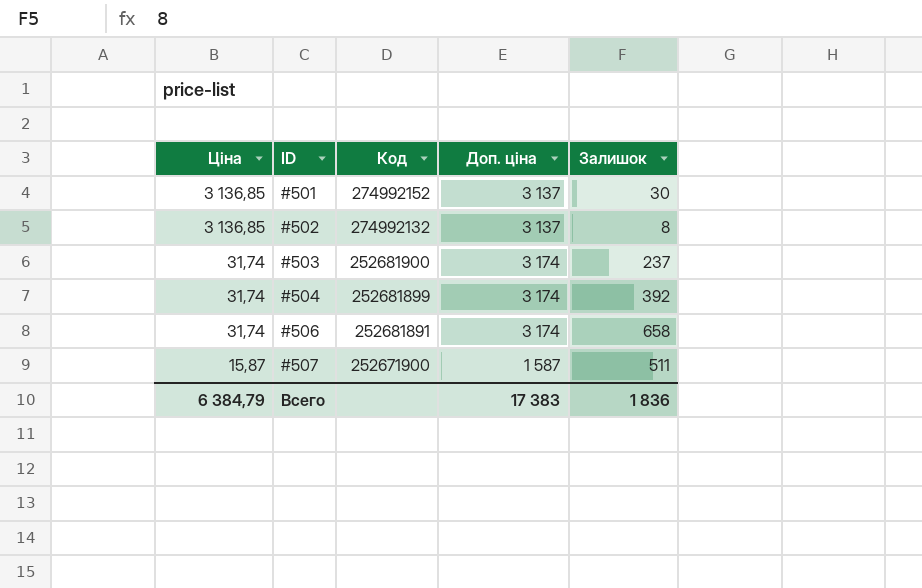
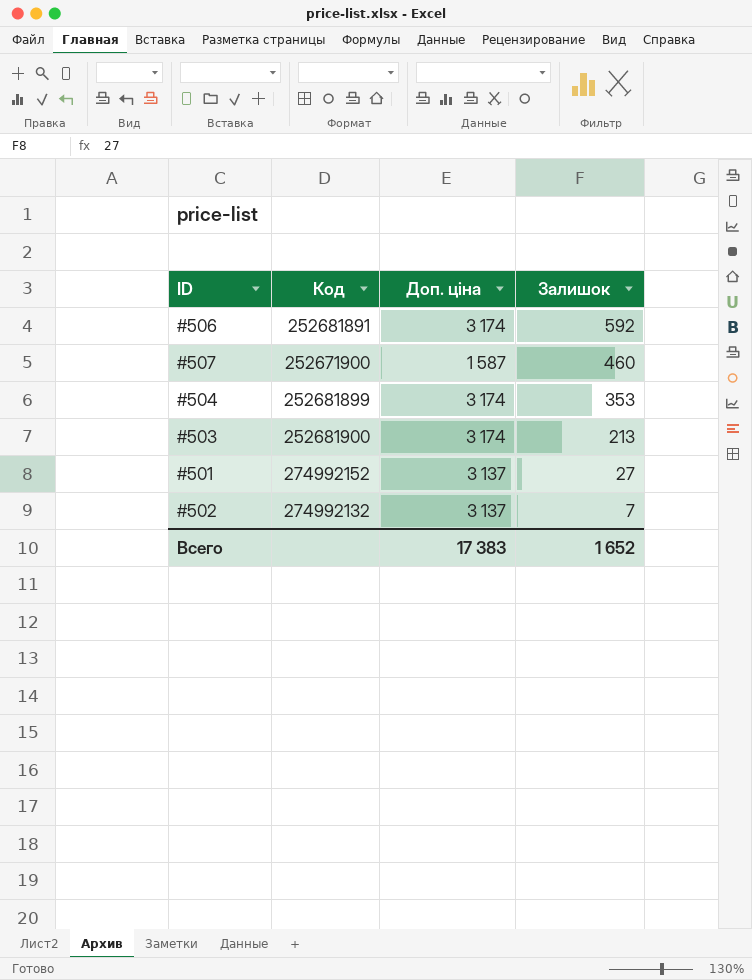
row order: Ціна descending -> Залишок descending
column Ціна | position: 1 -> none
#506 | Залишок: 658 -> 592
#507 | Залишок: 511 -> 460
#504 | Залишок: 392 -> 353
#503 | Залишок: 237 -> 213
#501 | Залишок: 30 -> 27
#502 | Залишок: 8 -> 7
Всего | Залишок: 1 836 -> 1 652

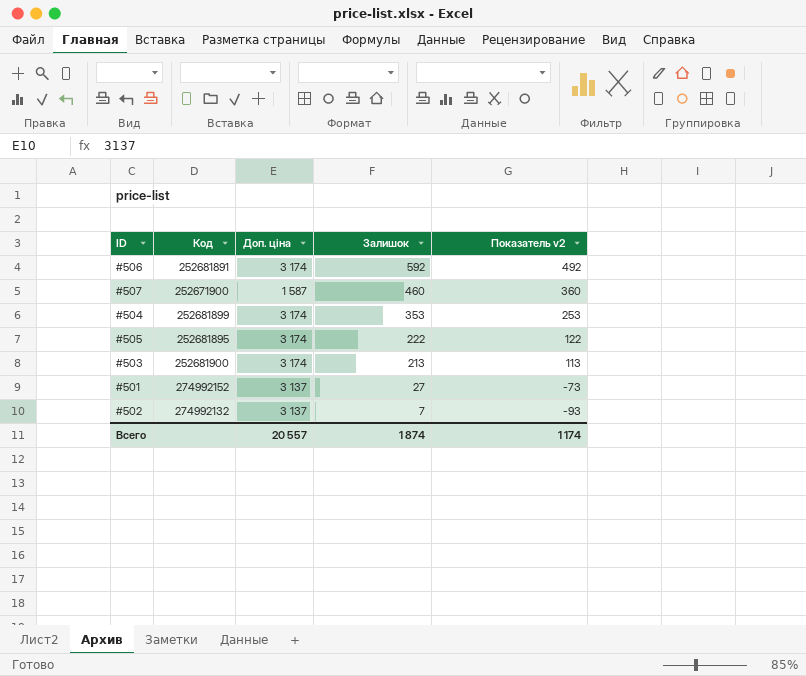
column Показатель v2 | formula: none -> [Залишок] - 100
row #505: none -> 252681895 | 3 174 | 222 | 122
Всего | Доп. ціна: 17 383 -> 20 557
Всего | Залишок: 1 652 -> 1 874

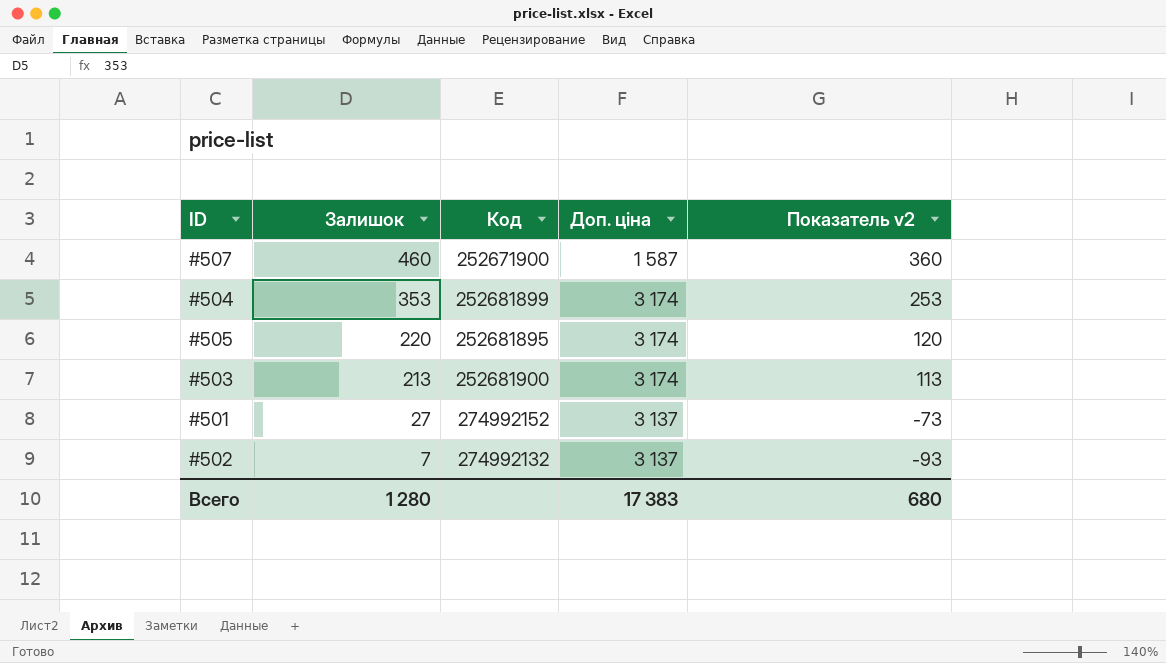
column Залишок | position: 4 -> 2
row #506: 252681891 | 3 174 | 592 | 492 -> none
#505 | Залишок: 222 -> 220
#505 | Показатель v2: 122 -> 120
Всего | Залишок: 1 874 -> 1 280
Всего | Доп. ціна: 20 557 -> 17 383
Всего | Показатель v2: 1 174 -> 680

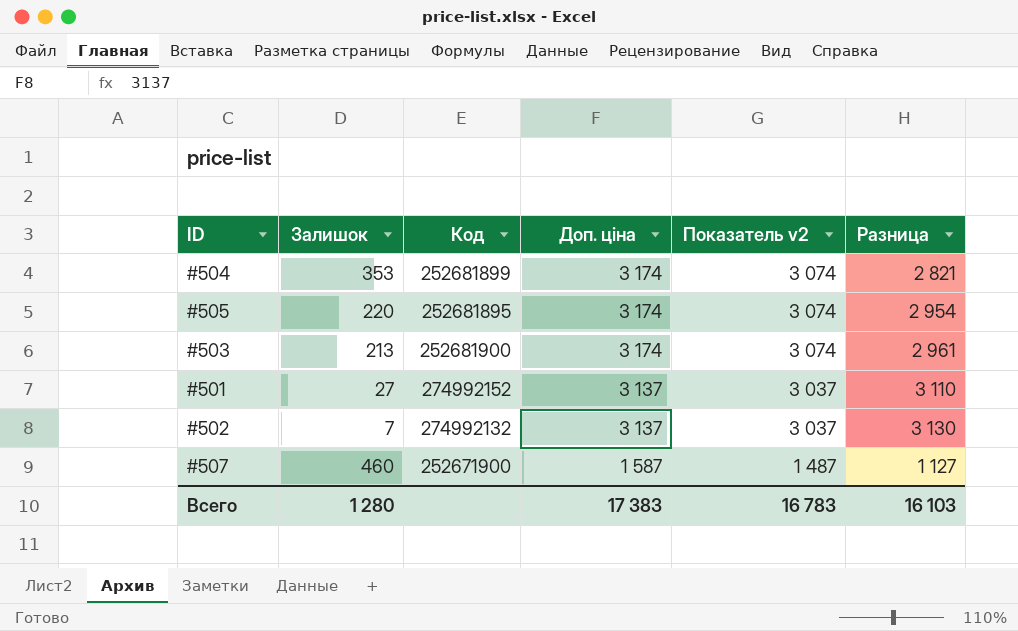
row order: Залишок descending -> Доп. ціна descending
column Показатель v2 | formula: [Залишок] - 100 -> [Доп. ціна] - 100
column Разница | formula: none -> [Доп. ціна] - [Залишок]
Всего | Показатель v2: 680 -> 16 783

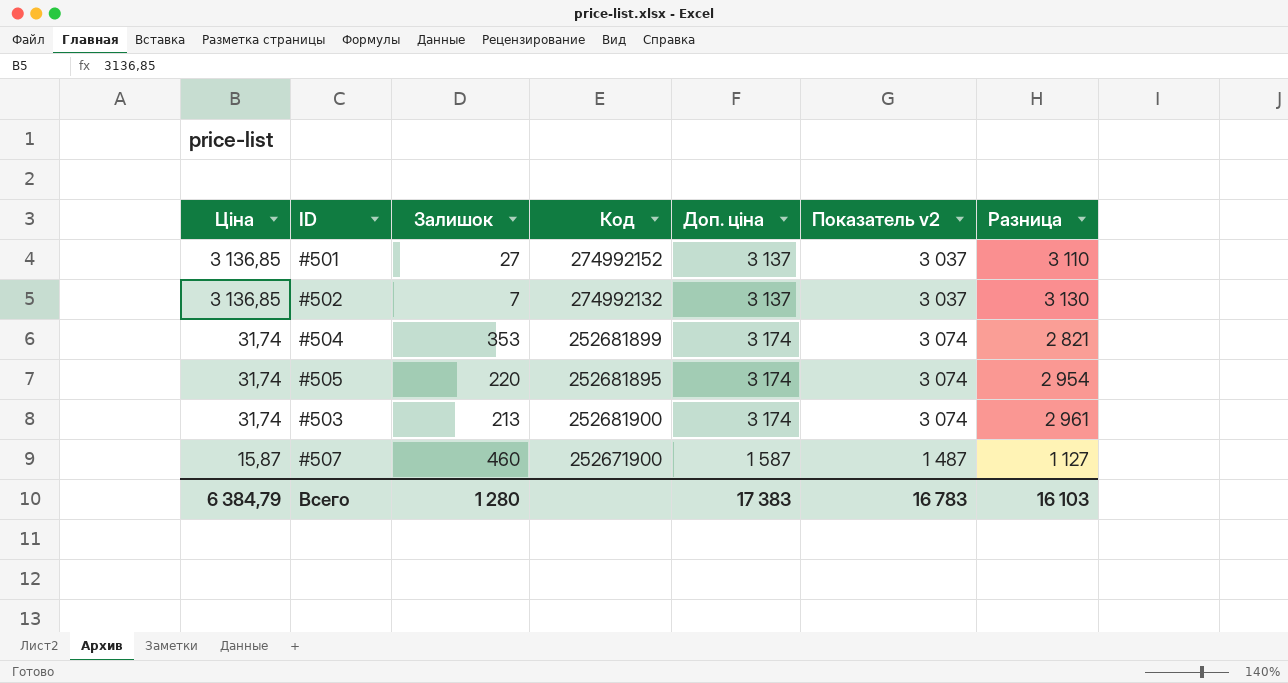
row order: Доп. ціна descending -> Ціна descending
column Ціна | position: none -> 1

